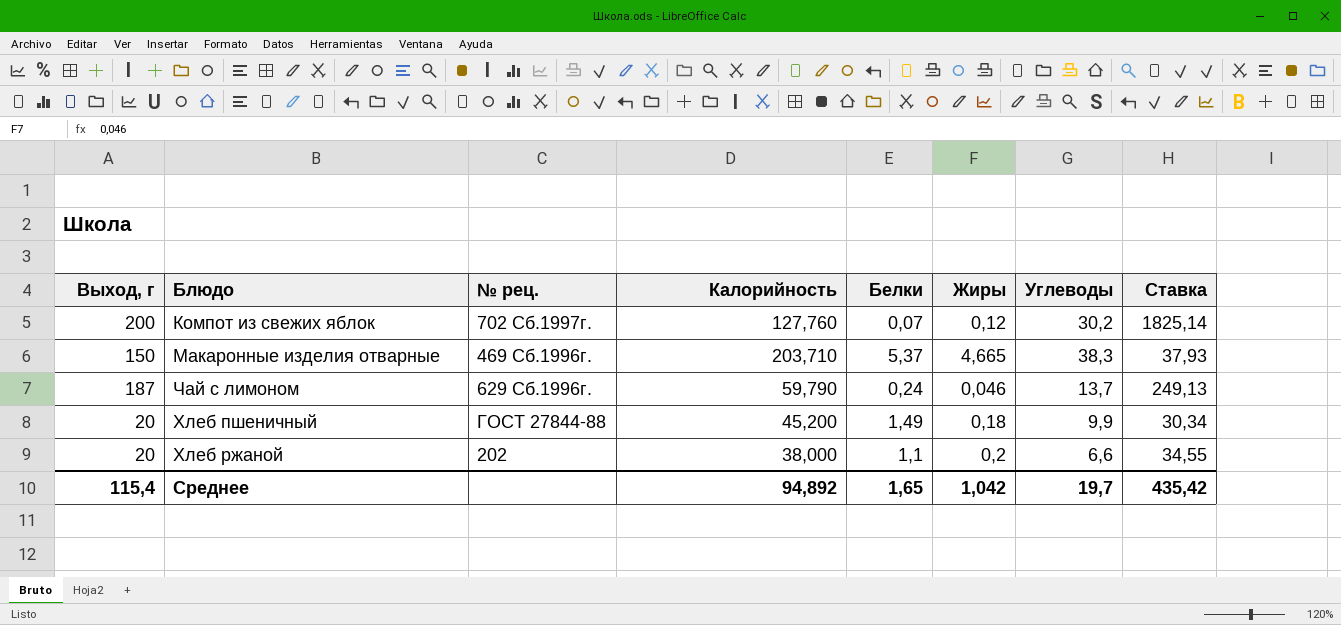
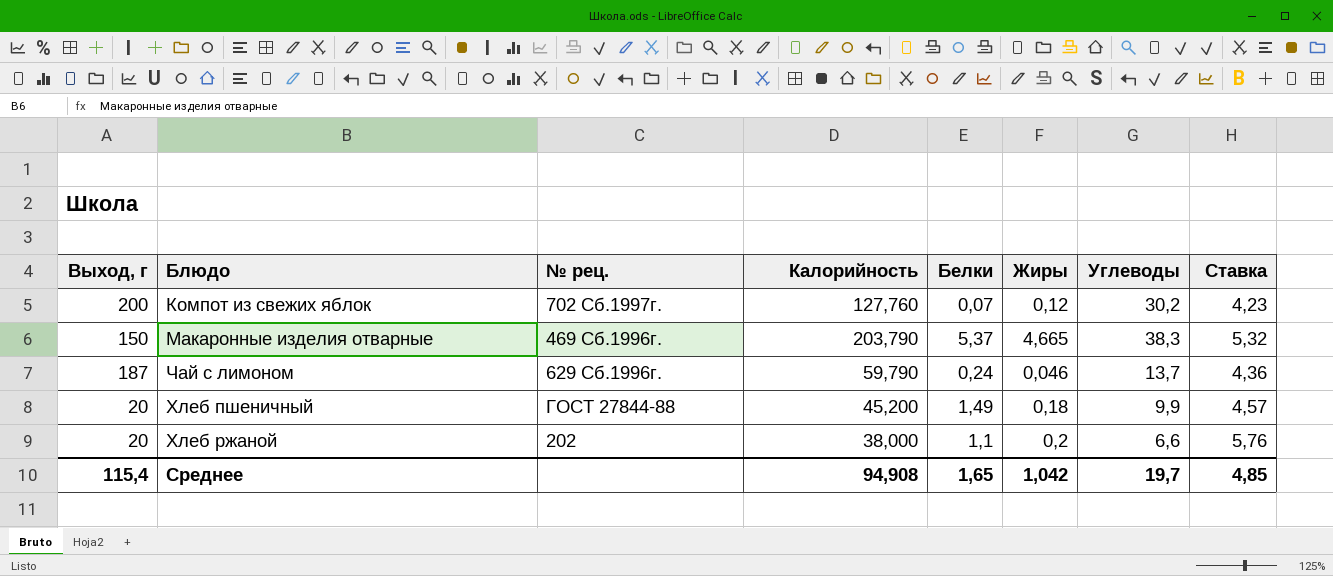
column Ставка | formula: [Калорийность] / [Белки] -> [Калорийность] / [Углеводы]
Макаронные изделия отварные | Калорийность: 203,710 -> 203,790
Среднее | Калорийность: 94,892 -> 94,908
Среднее | Ставка: 435,42 -> 4,85

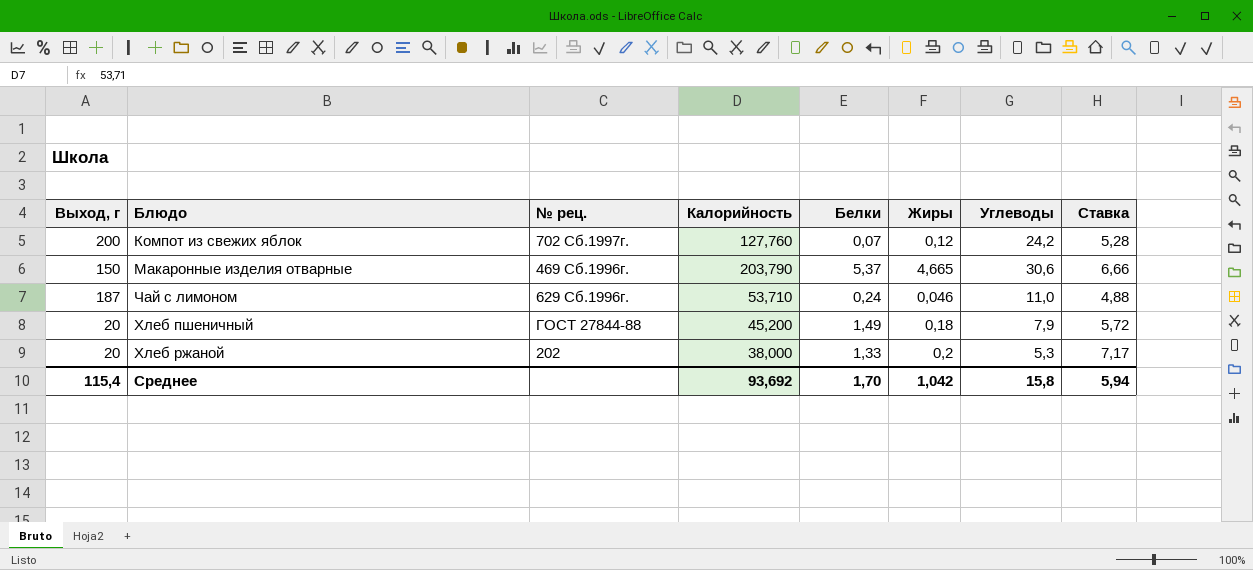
Компот из свежих яблок | Углеводы: 30,2 -> 24,2
Компот из свежих яблок | Ставка: 4,23 -> 5,28
Макаронные изделия отварные | Углеводы: 38,3 -> 30,6
Макаронные изделия отварные | Ставка: 5,32 -> 6,66
Чай с лимоном | Калорийность: 59,790 -> 53,710
Чай с лимоном | Углеводы: 13,7 -> 11,0
Чай с лимоном | Ставка: 4,36 -> 4,88
Хлеб пшеничный | Углеводы: 9,9 -> 7,9
Хлеб пшеничный | Ставка: 4,57 -> 5,72
Хлеб ржаной | Белки: 1,1 -> 1,33
Хлеб ржаной | Углеводы: 6,6 -> 5,3
Хлеб ржаной | Ставка: 5,76 -> 7,17
Среднее | Калорийность: 94,908 -> 93,692
Среднее | Белки: 1,65 -> 1,70
Среднее | Углеводы: 19,7 -> 15,8
Среднее | Ставка: 4,85 -> 5,94

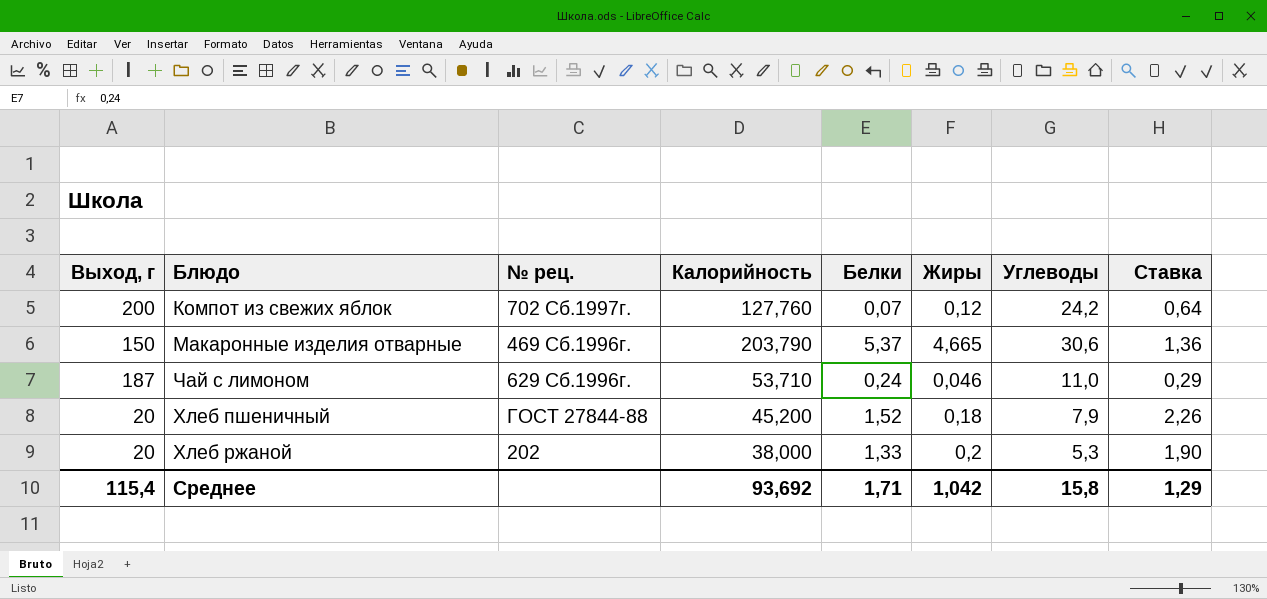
column Ставка | formula: [Калорийность] / [Углеводы] -> [Калорийность] / [Выход, г]
Хлеб пшеничный | Белки: 1,49 -> 1,52
Среднее | Белки: 1,70 -> 1,71
Среднее | Ставка: 5,94 -> 1,29

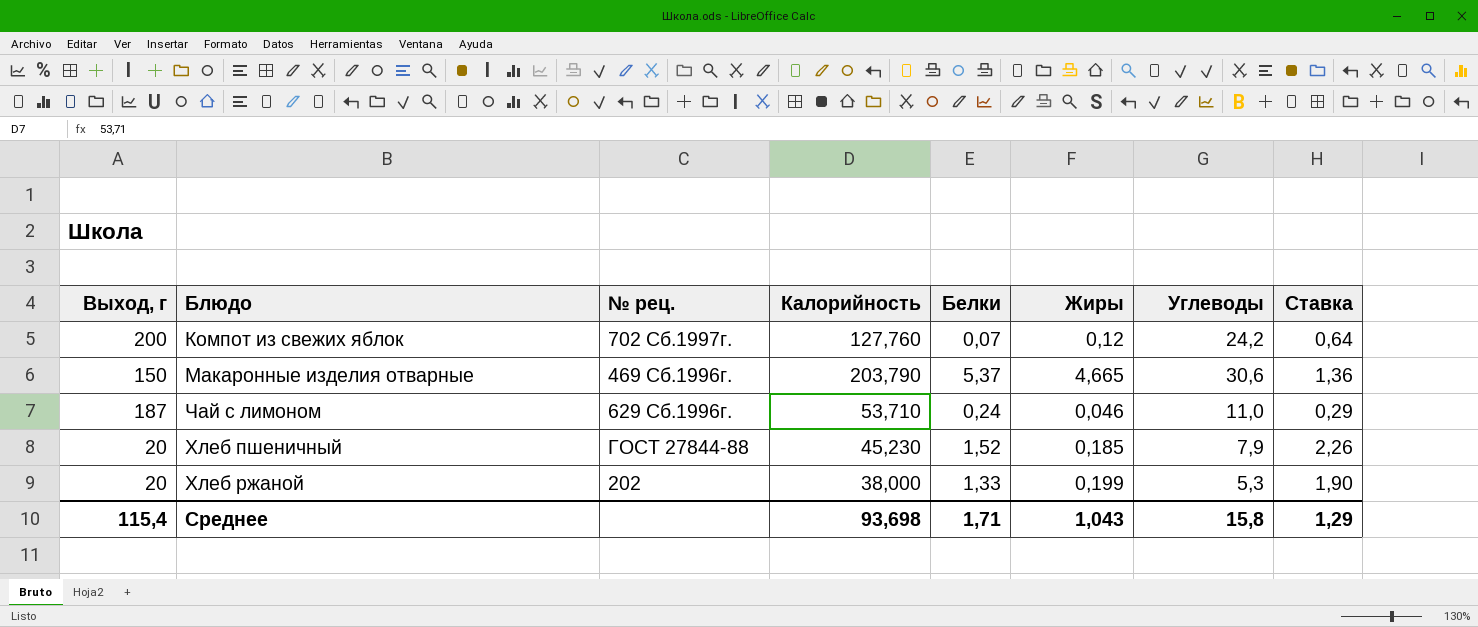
Хлеб пшеничный | Калорийность: 45,200 -> 45,230
Хлеб пшеничный | Жиры: 0,18 -> 0,185
Хлеб ржаной | Жиры: 0,2 -> 0,199
Среднее | Калорийность: 93,692 -> 93,698
Среднее | Жиры: 1,042 -> 1,043

